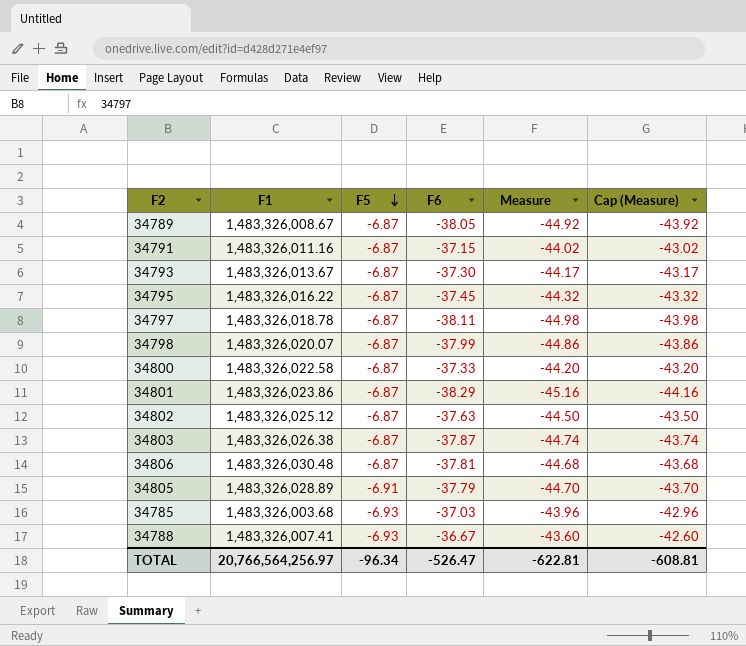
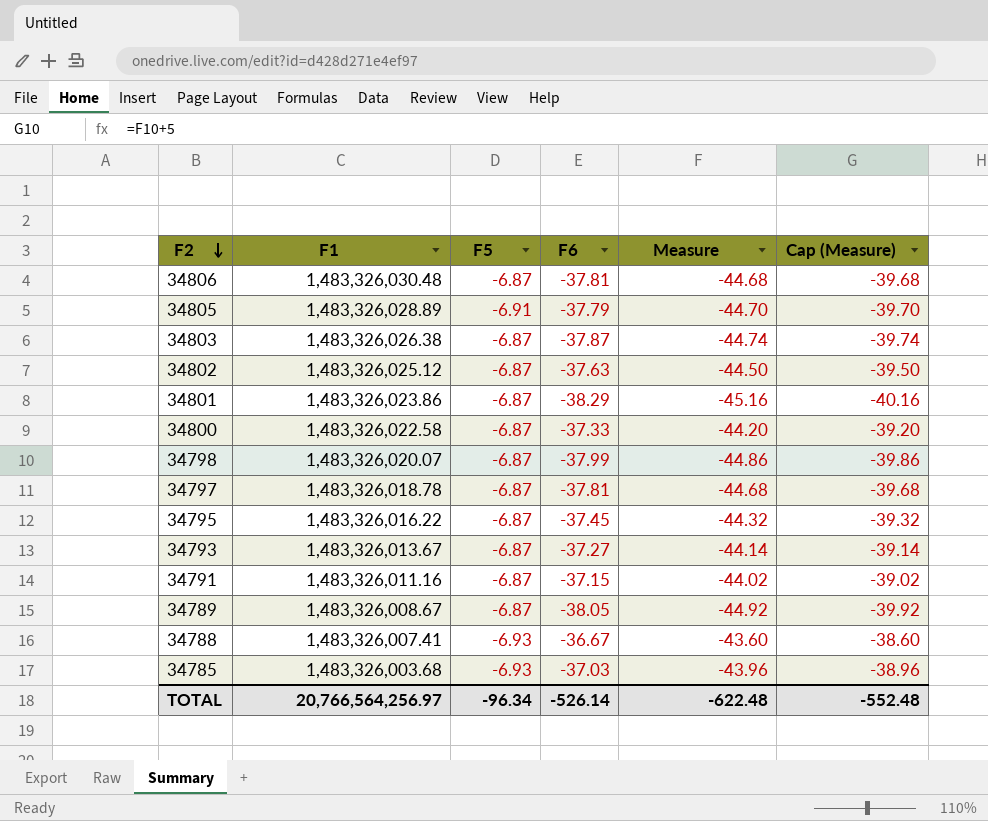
row order: F5 descending -> F2 descending
column Cap (Measure) | formula: [Measure] + 1 -> [Measure] + 5
34797 | F6: -38.11 -> -37.81
34797 | Measure: -44.98 -> -44.68
34793 | F6: -37.30 -> -37.27
34793 | Measure: -44.17 -> -44.14
TOTAL | F6: -526.47 -> -526.14
TOTAL | Measure: -622.81 -> -622.48
TOTAL | Cap (Measure): -608.81 -> -552.48

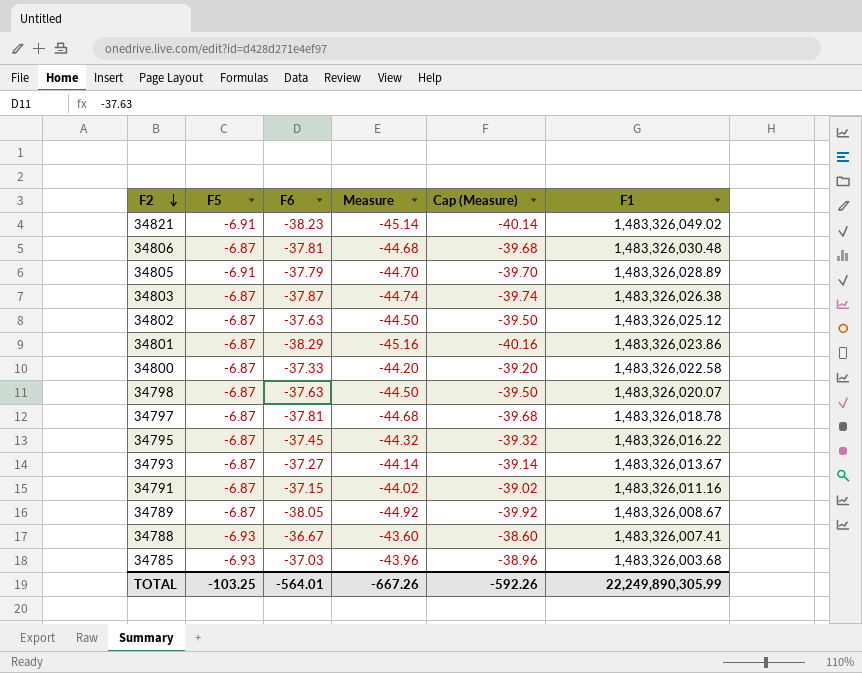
column F1 | position: 2 -> 6
row 34821: none -> -6.91 | -38.23 | -45.14 | -40.14 | 1,483,326,049.02
34798 | F6: -37.99 -> -37.63
34798 | Measure: -44.86 -> -44.50
34798 | Cap (Measure): -39.86 -> -39.50
TOTAL | F5: -96.34 -> -103.25
TOTAL | F6: -526.14 -> -564.01
TOTAL | Measure: -622.48 -> -667.26
TOTAL | Cap (Measure): -552.48 -> -592.26
TOTAL | F1: 20,766,564,256.97 -> 22,249,890,305.99

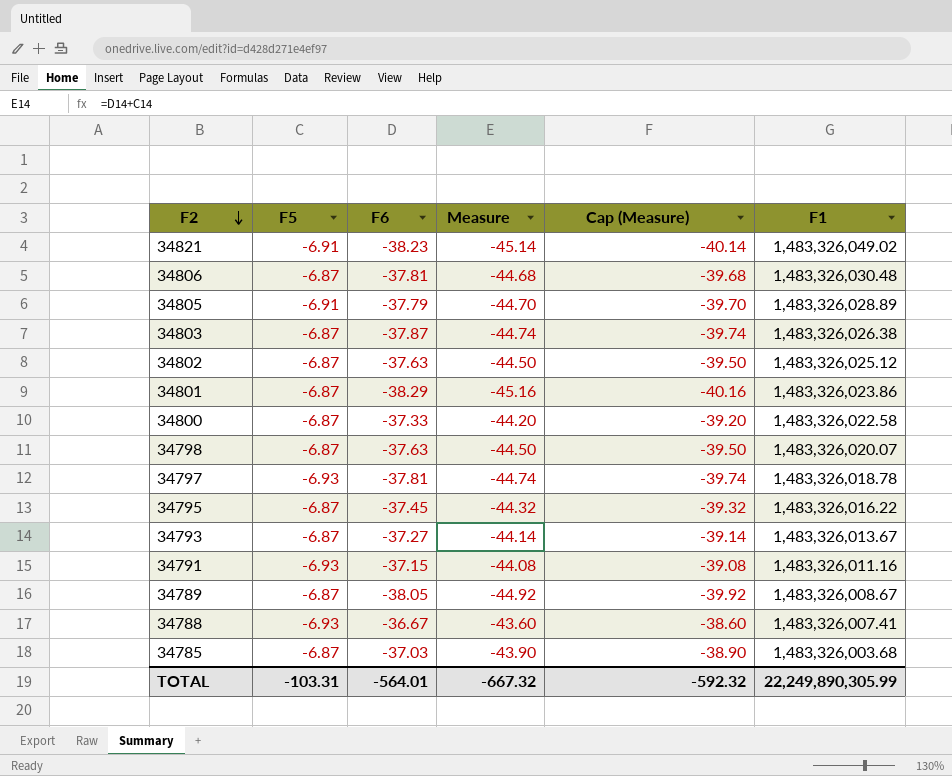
34797 | F5: -6.87 -> -6.93
34797 | Measure: -44.68 -> -44.74
34797 | Cap (Measure): -39.68 -> -39.74
34791 | F5: -6.87 -> -6.93
34791 | Measure: -44.02 -> -44.08
34791 | Cap (Measure): -39.02 -> -39.08
34785 | F5: -6.93 -> -6.87
34785 | Measure: -43.96 -> -43.90
34785 | Cap (Measure): -38.96 -> -38.90
TOTAL | F5: -103.25 -> -103.31
TOTAL | Measure: -667.26 -> -667.32
TOTAL | Cap (Measure): -592.26 -> -592.32

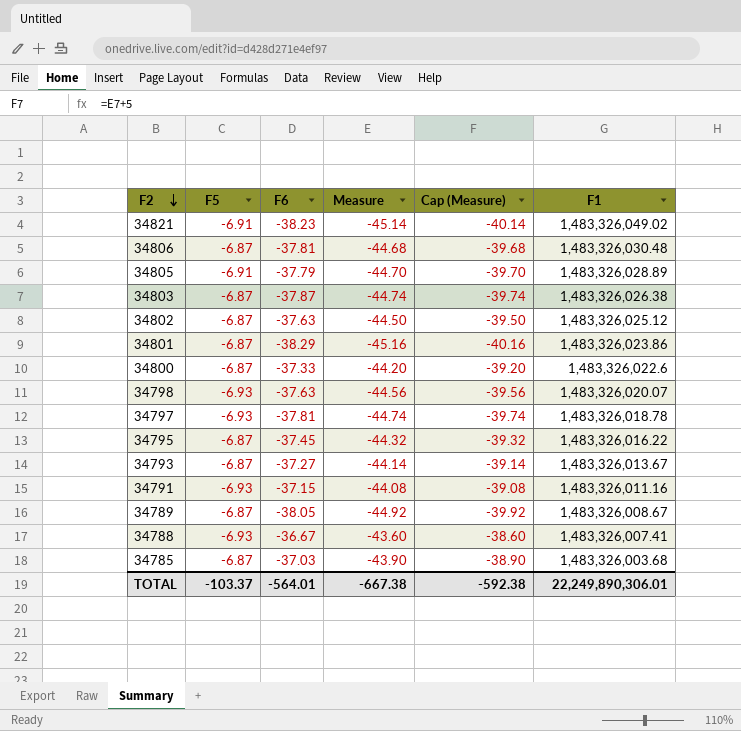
34800 | F1: 1,483,326,022.58 -> 1,483,326,022.6
34798 | F5: -6.87 -> -6.93
34798 | Measure: -44.50 -> -44.56
34798 | Cap (Measure): -39.50 -> -39.56
TOTAL | F5: -103.31 -> -103.37
TOTAL | Measure: -667.32 -> -667.38
TOTAL | Cap (Measure): -592.32 -> -592.38
TOTAL | F1: 22,249,890,305.99 -> 22,249,890,306.01

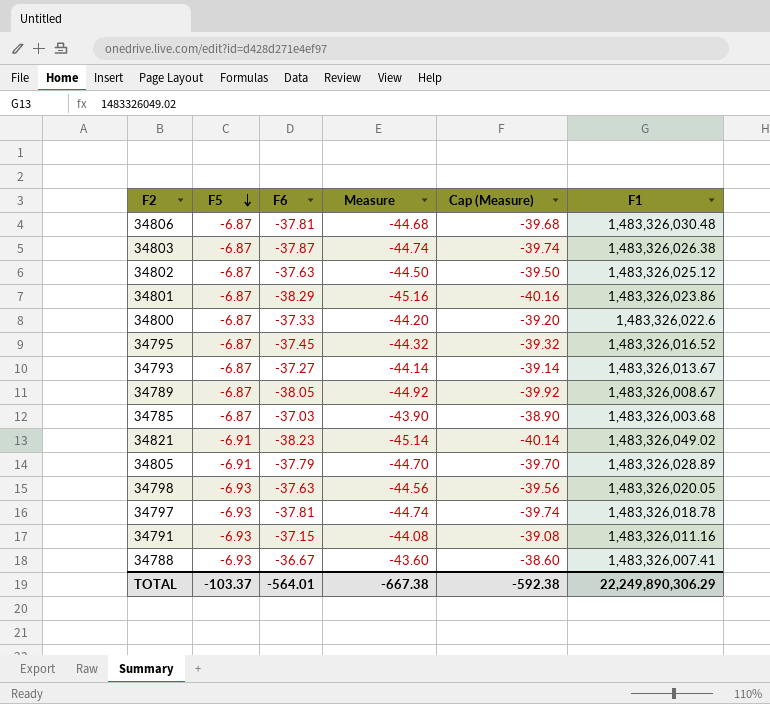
row order: F2 descending -> F5 descending
34795 | F1: 1,483,326,016.22 -> 1,483,326,016.52
34798 | F1: 1,483,326,020.07 -> 1,483,326,020.05
TOTAL | F1: 22,249,890,306.01 -> 22,249,890,306.29

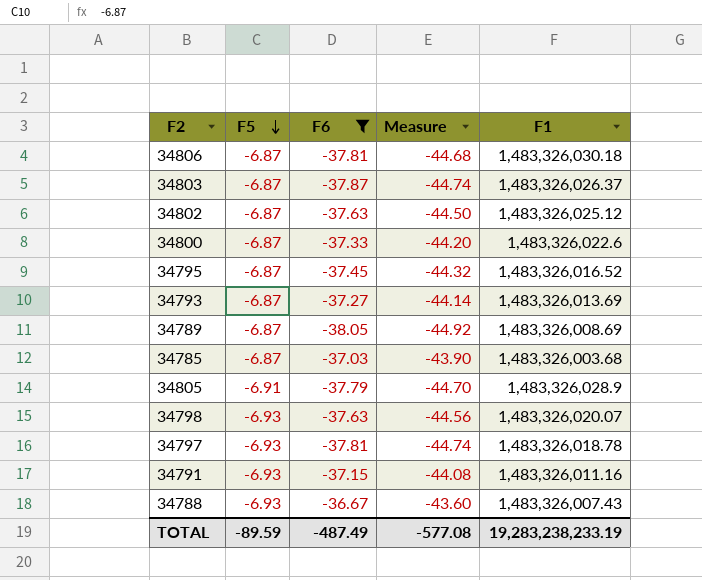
filter: none -> F6 >= -38.05
column Cap (Measure) | formula: [Measure] + 5 -> none
34806 | F1: 1,483,326,030.48 -> 1,483,326,030.18
34803 | F1: 1,483,326,026.38 -> 1,483,326,026.37
34793 | F1: 1,483,326,013.67 -> 1,483,326,013.69
34789 | F1: 1,483,326,008.67 -> 1,483,326,008.69
34805 | F1: 1,483,326,028.89 -> 1,483,326,028.9
34798 | F1: 1,483,326,020.05 -> 1,483,326,020.07
34788 | F1: 1,483,326,007.41 -> 1,483,326,007.43
TOTAL | F5: -103.37 -> -89.59
TOTAL | F6: -564.01 -> -487.49
TOTAL | Measure: -667.38 -> -577.08
TOTAL | F1: 22,249,890,306.29 -> 19,283,238,233.19

